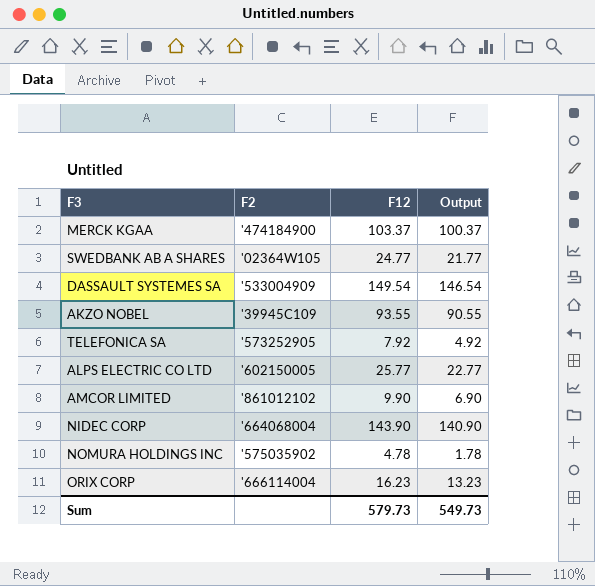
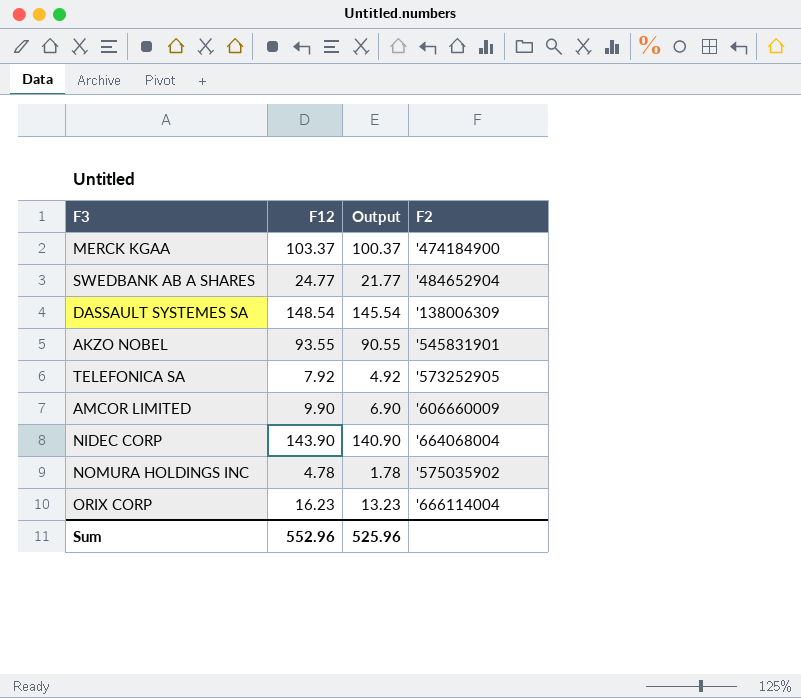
column F2 | position: 2 -> 4
row ALPS ELECTRIC CO LTD: '602150005 | 25.77 | 22.77 -> none
SWEDBANK AB A SHARES | F2: '02364W105 -> '484652904
DASSAULT SYSTEMES SA | F12: 149.54 -> 148.54
DASSAULT SYSTEMES SA | Output: 146.54 -> 145.54
DASSAULT SYSTEMES SA | F2: '533004909 -> '138006309
AKZO NOBEL | F2: '39945C109 -> '545831901
AMCOR LIMITED | F2: '861012102 -> '606660009
Sum | F12: 579.73 -> 552.96
Sum | Output: 549.73 -> 525.96

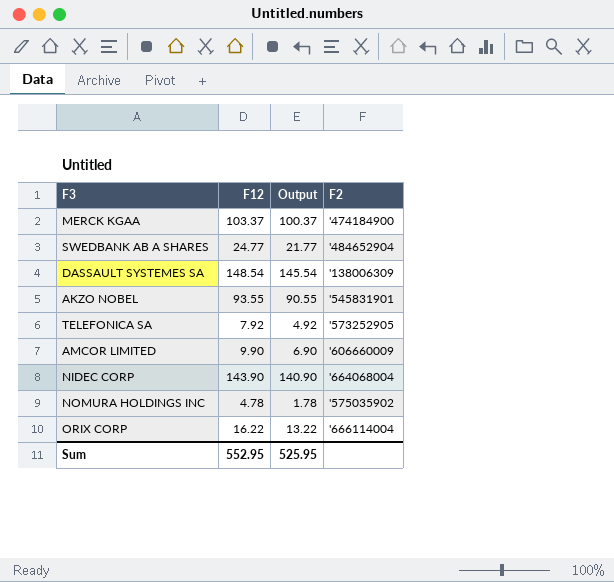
ORIX CORP | F12: 16.23 -> 16.22
ORIX CORP | Output: 13.23 -> 13.22
Sum | F12: 552.96 -> 552.95
Sum | Output: 525.96 -> 525.95

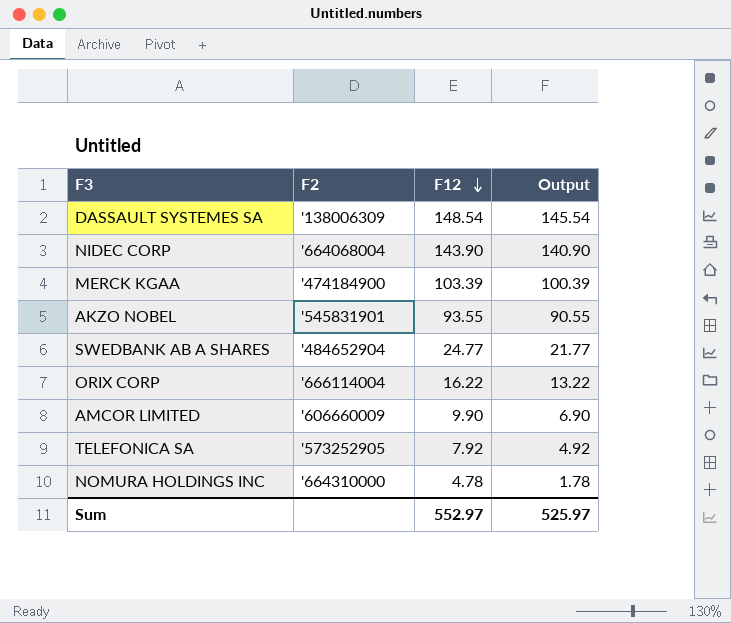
row order: none -> F12 descending
column F2 | position: 4 -> 2
MERCK KGAA | F12: 103.37 -> 103.39
MERCK KGAA | Output: 100.37 -> 100.39
NOMURA HOLDINGS INC | F2: '575035902 -> '664310000
Sum | F12: 552.95 -> 552.97
Sum | Output: 525.95 -> 525.97

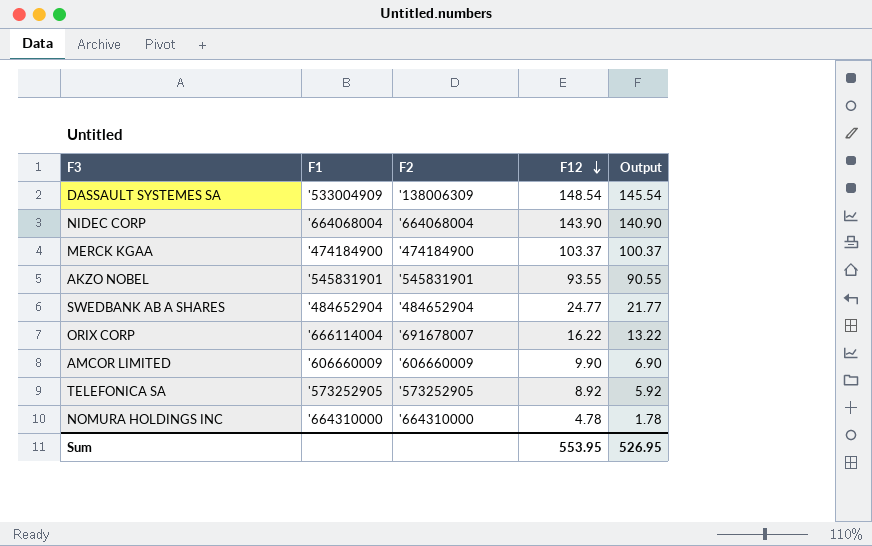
column F1 | position: none -> 2
MERCK KGAA | F12: 103.39 -> 103.37
MERCK KGAA | Output: 100.39 -> 100.37
ORIX CORP | F2: '666114004 -> '691678007
TELEFONICA SA | F12: 7.92 -> 8.92
TELEFONICA SA | Output: 4.92 -> 5.92
Sum | F12: 552.97 -> 553.95
Sum | Output: 525.97 -> 526.95

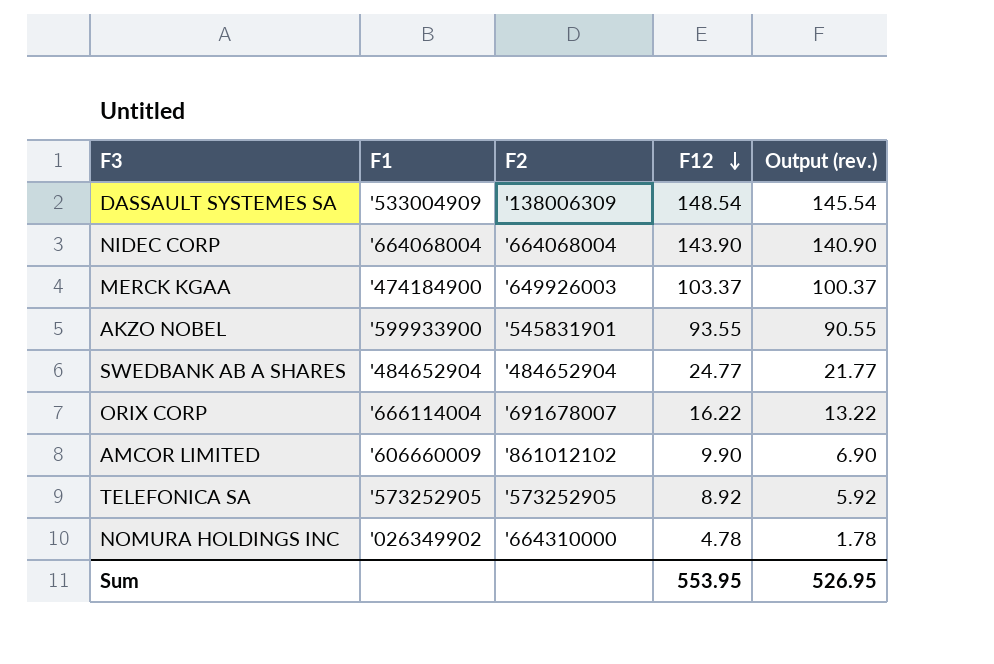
column name: Output -> Output (rev.)
MERCK KGAA | F2: '474184900 -> '649926003
AKZO NOBEL | F1: '545831901 -> '599933900
AMCOR LIMITED | F2: '606660009 -> '861012102
NOMURA HOLDINGS INC | F1: '664310000 -> '026349902

